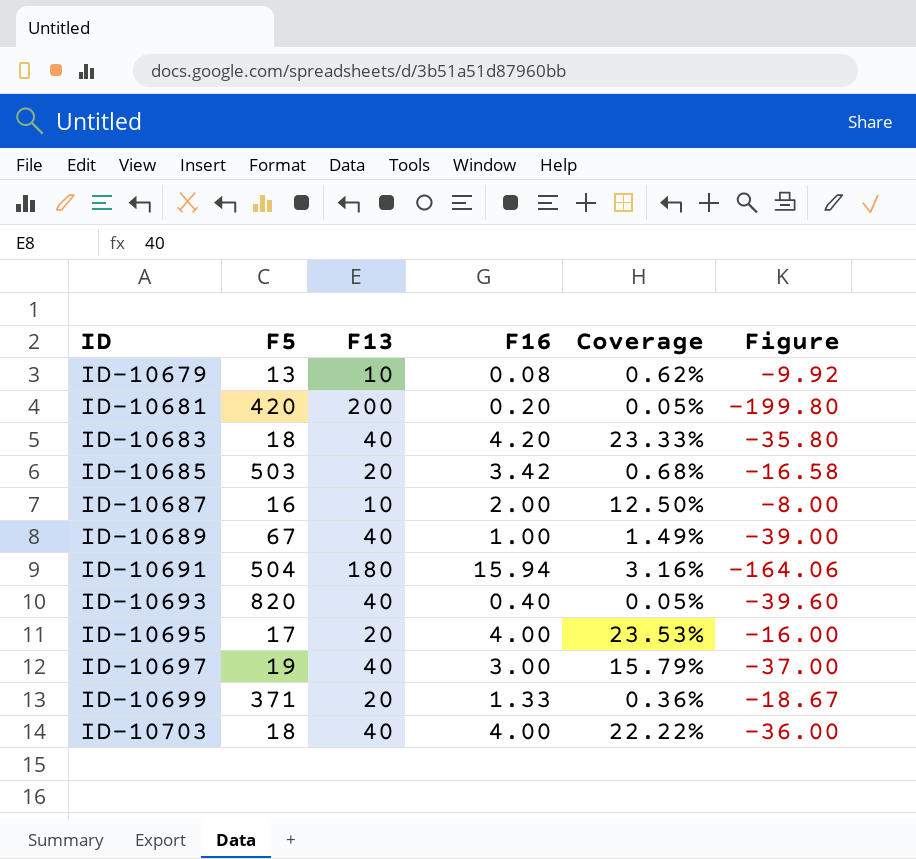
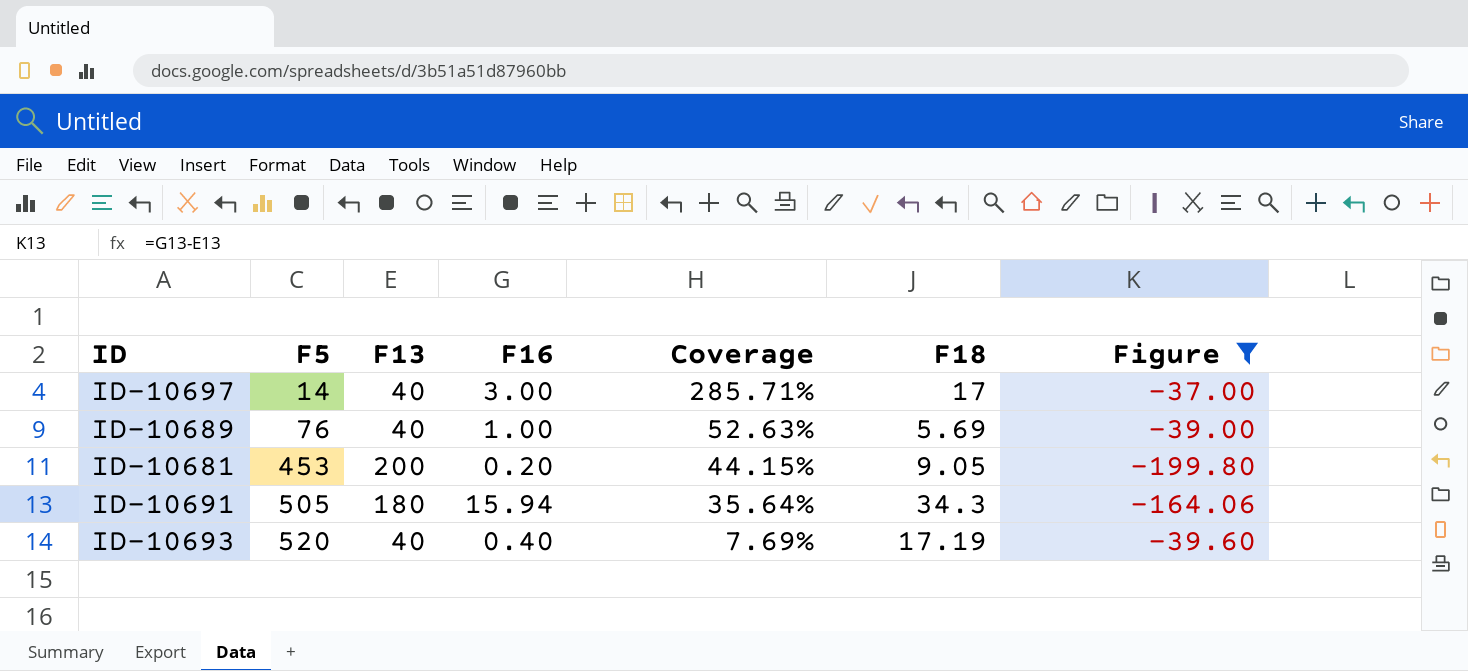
filter: none -> Figure <= -37.00
row order: ID ascending -> F5 ascending
column Coverage | formula: [F16] / [F5] -> [F13] / [F5]
column F18 | position: none -> 6
ID-10697 | F5: 19 -> 14
ID-10689 | F5: 67 -> 76
ID-10681 | F5: 420 -> 453
ID-10691 | F5: 504 -> 505
ID-10693 | F5: 820 -> 520

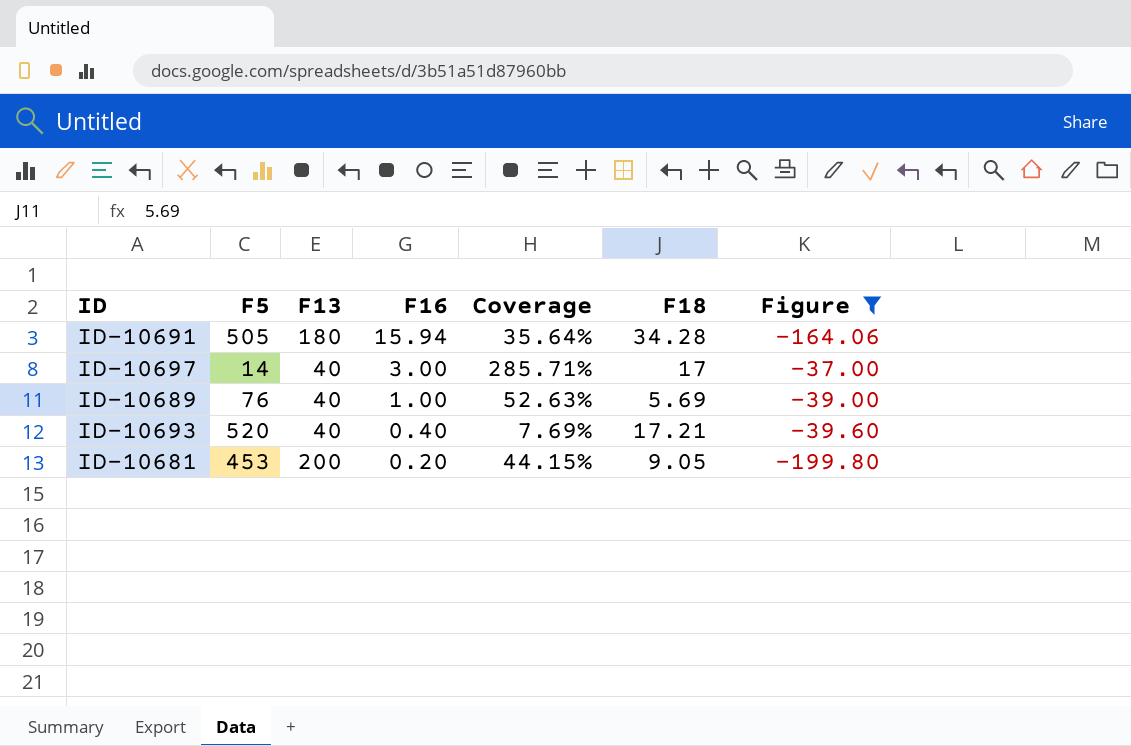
row order: F5 ascending -> F16 descending
ID-10691 | F18: 34.3 -> 34.28
ID-10693 | F18: 17.19 -> 17.21

